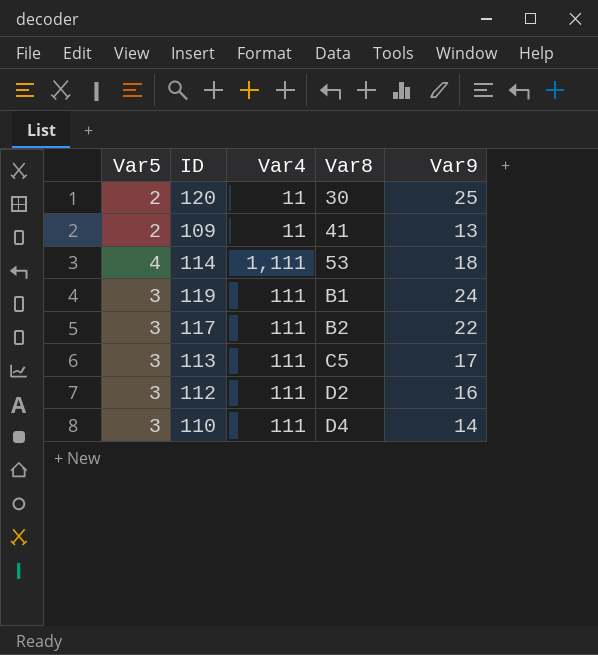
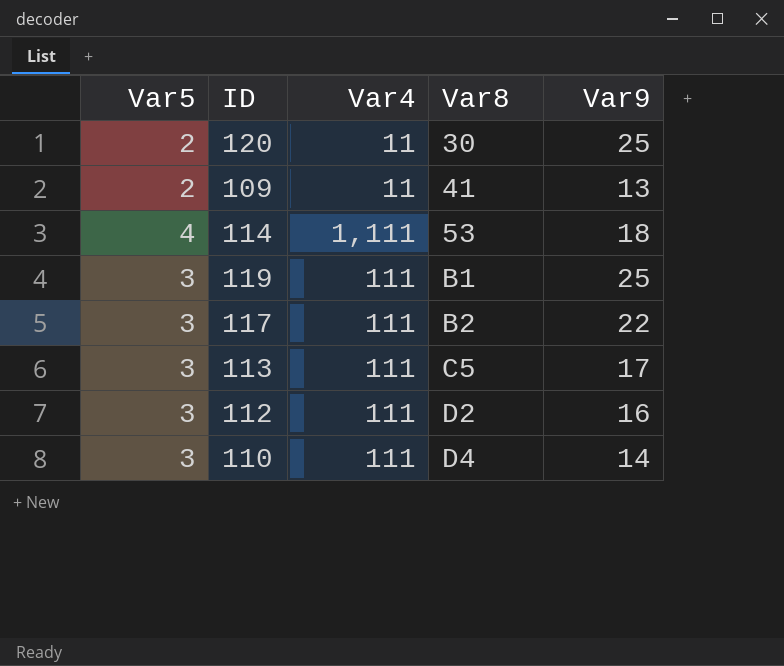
119 | Var9: 24 -> 25

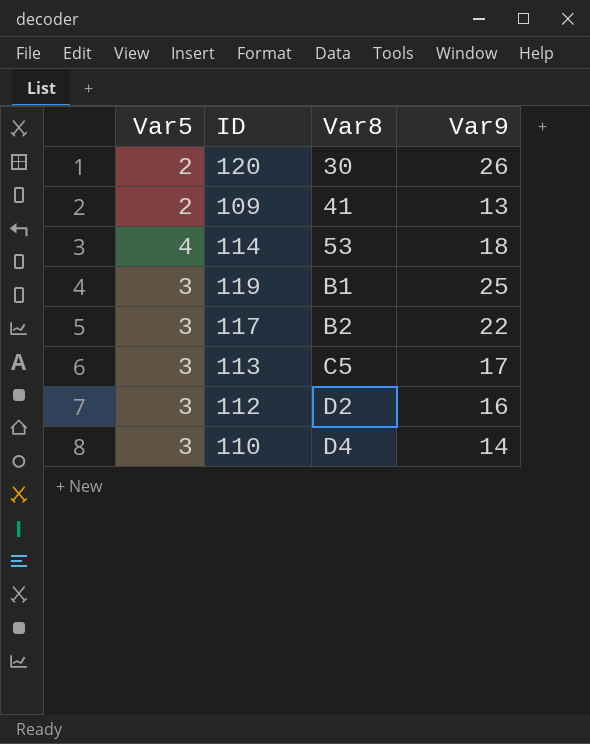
column Var4 | position: 3 -> none
120 | Var9: 25 -> 26

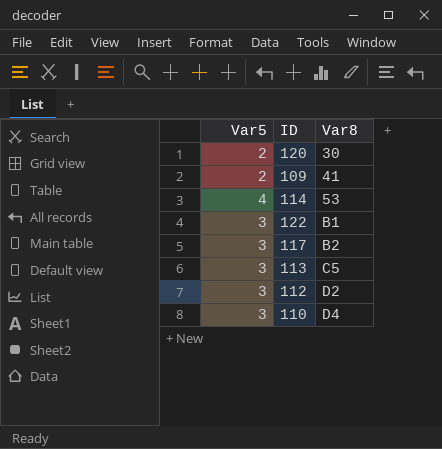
column Var9 | position: 4 -> none
row 119: 3 | B1 | 25 -> none
row 122: none -> 3 | B1

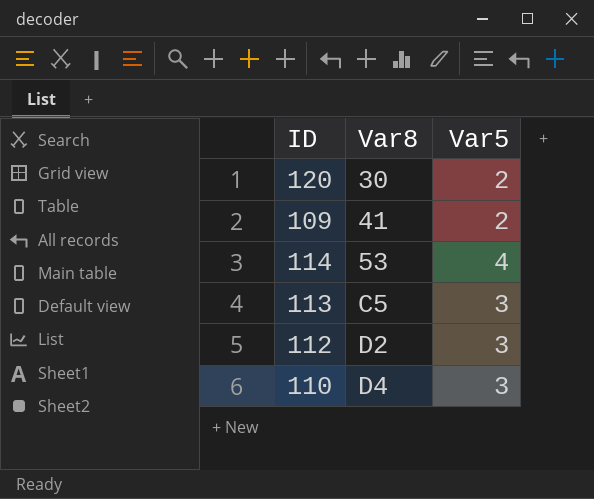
column Var5 | position: 1 -> 3
row 122: 3 | B1 -> none
row 117: 3 | B2 -> none

